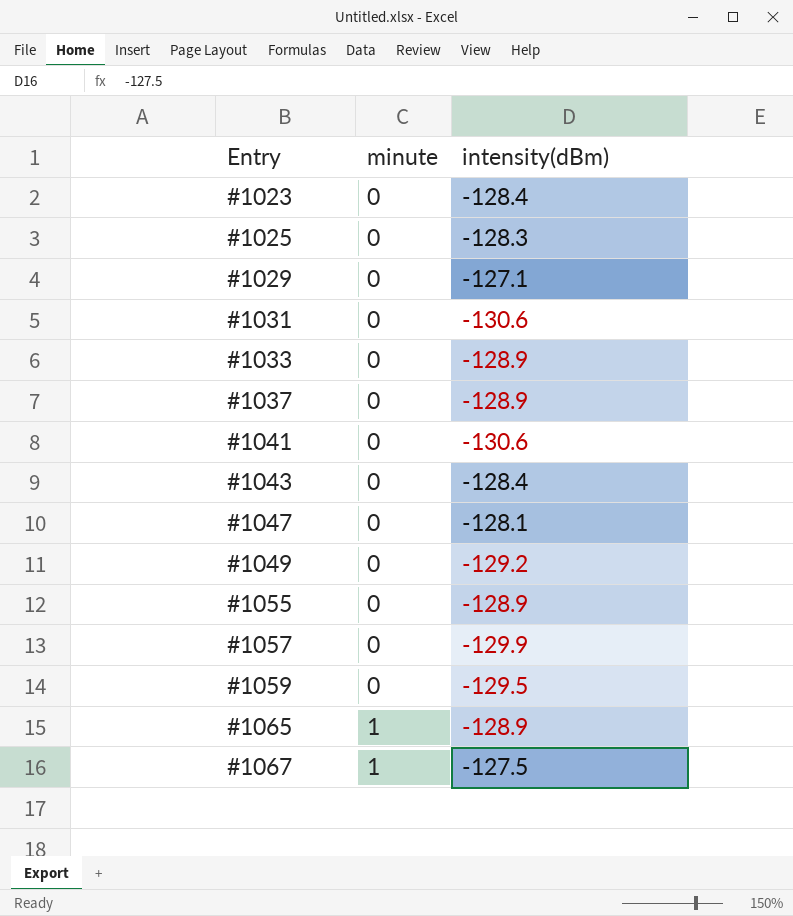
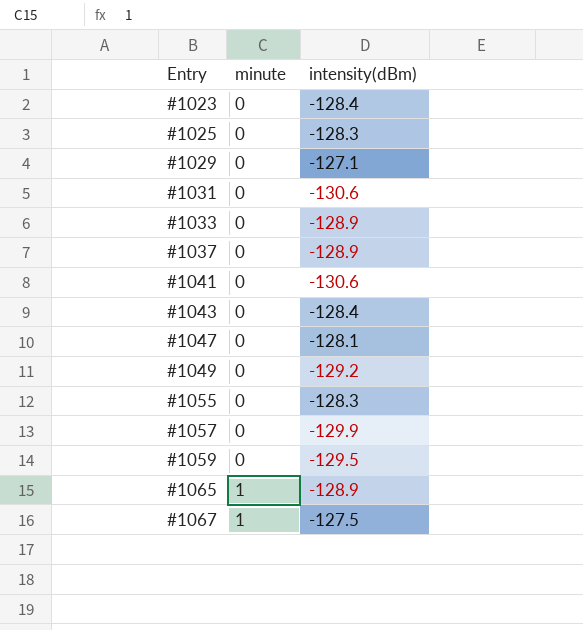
#1055 | intensity(dBm): -128.9 -> -128.3

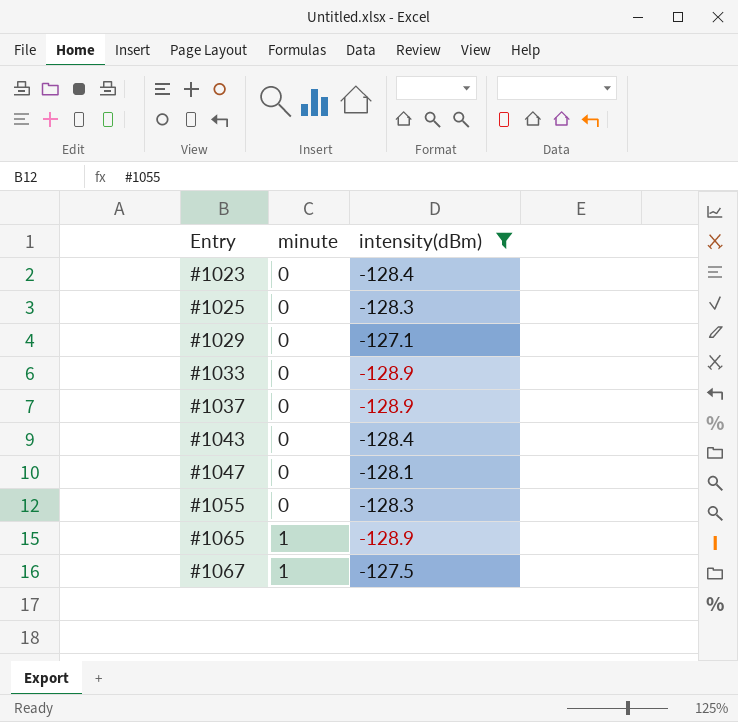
filter: none -> intensity(dBm) >= -128.9

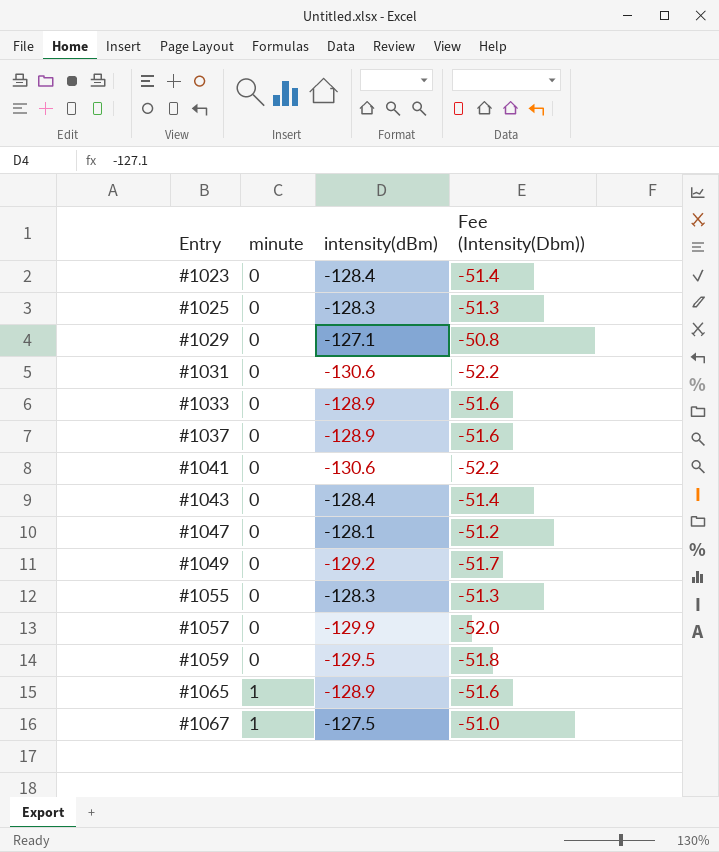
filter: intensity(dBm) >= -128.9 -> none
column Fee (Intensity(Dbm)) | formula: none -> [intensity(dBm)] * 0.4

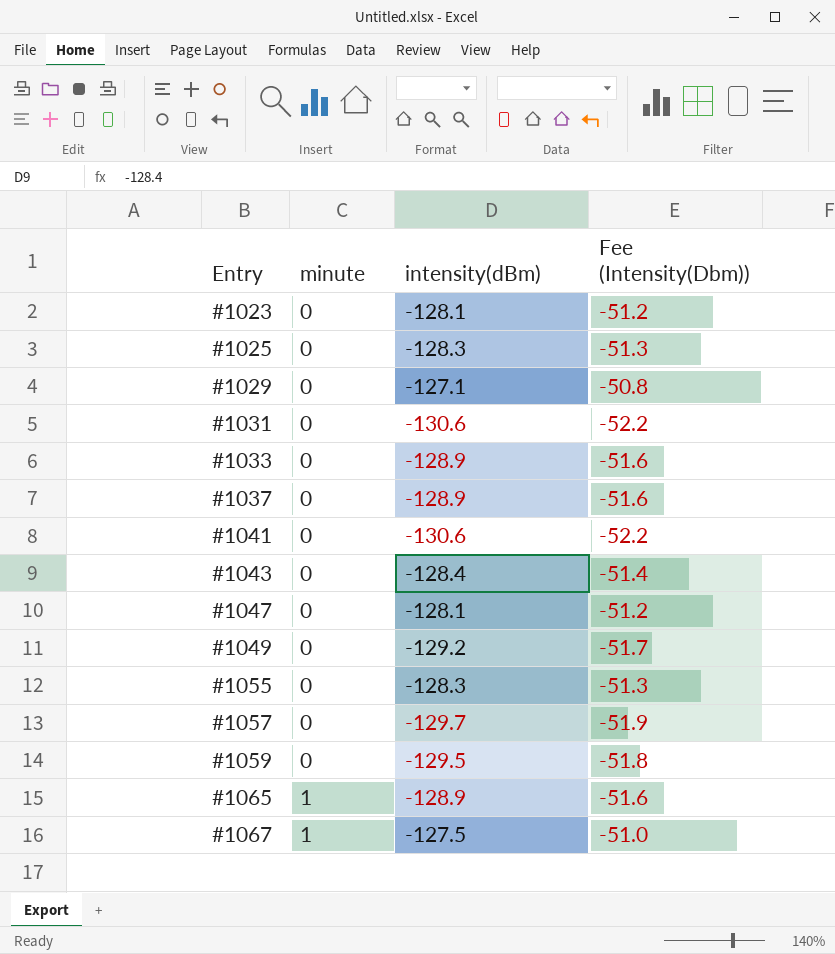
#1023 | intensity(dBm): -128.4 -> -128.1
#1023 | Fee (Intensity(Dbm)): -51.4 -> -51.2
#1057 | intensity(dBm): -129.9 -> -129.7
#1057 | Fee (Intensity(Dbm)): -52.0 -> -51.9

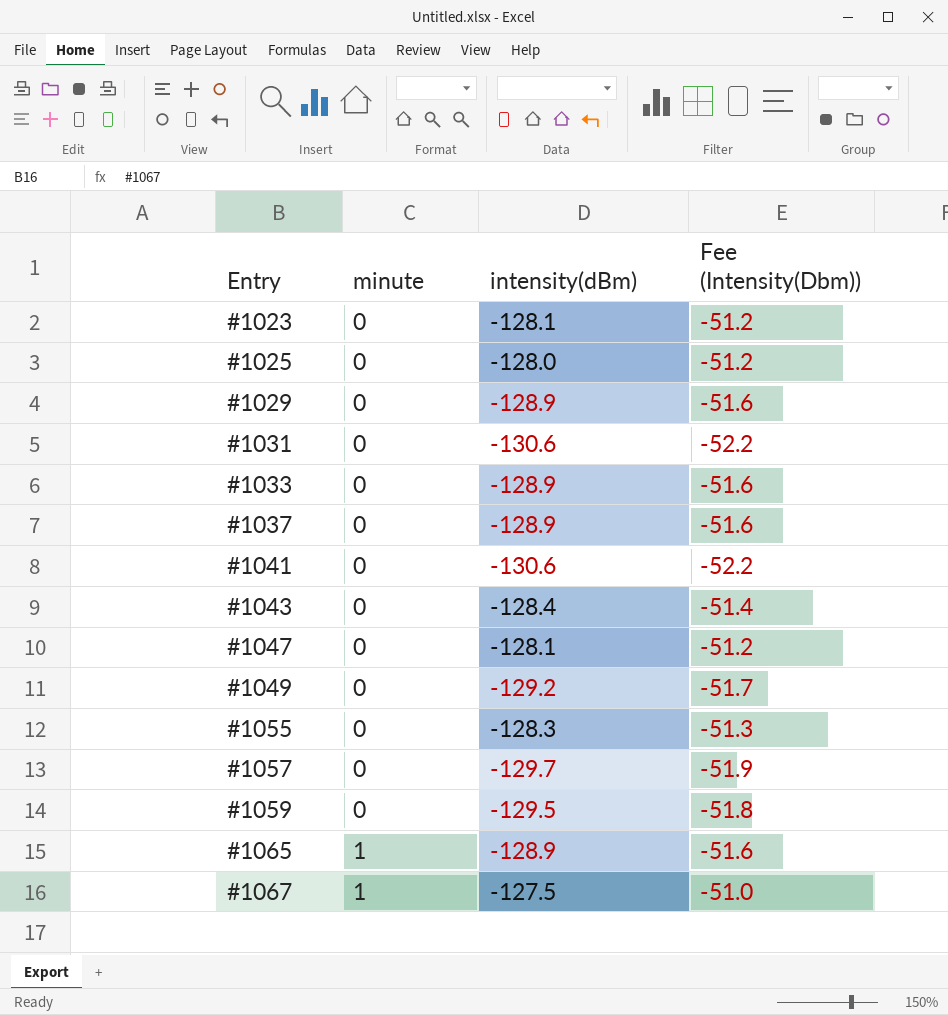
#1025 | intensity(dBm): -128.3 -> -128.0
#1025 | Fee (Intensity(Dbm)): -51.3 -> -51.2
#1029 | intensity(dBm): -127.1 -> -128.9
#1029 | Fee (Intensity(Dbm)): -50.8 -> -51.6

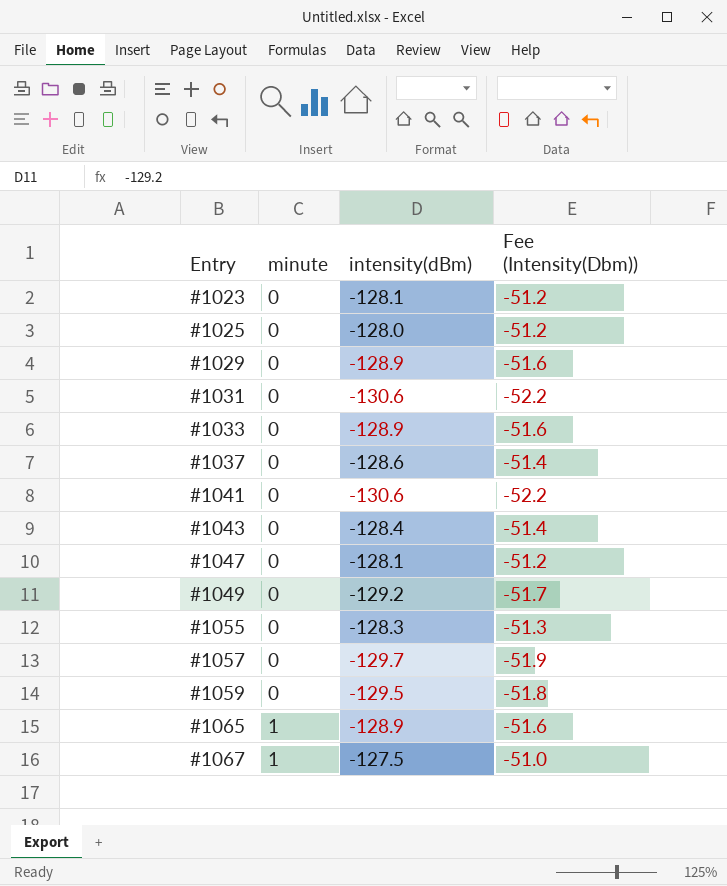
#1037 | intensity(dBm): -128.9 -> -128.6
#1037 | Fee (Intensity(Dbm)): -51.6 -> -51.4

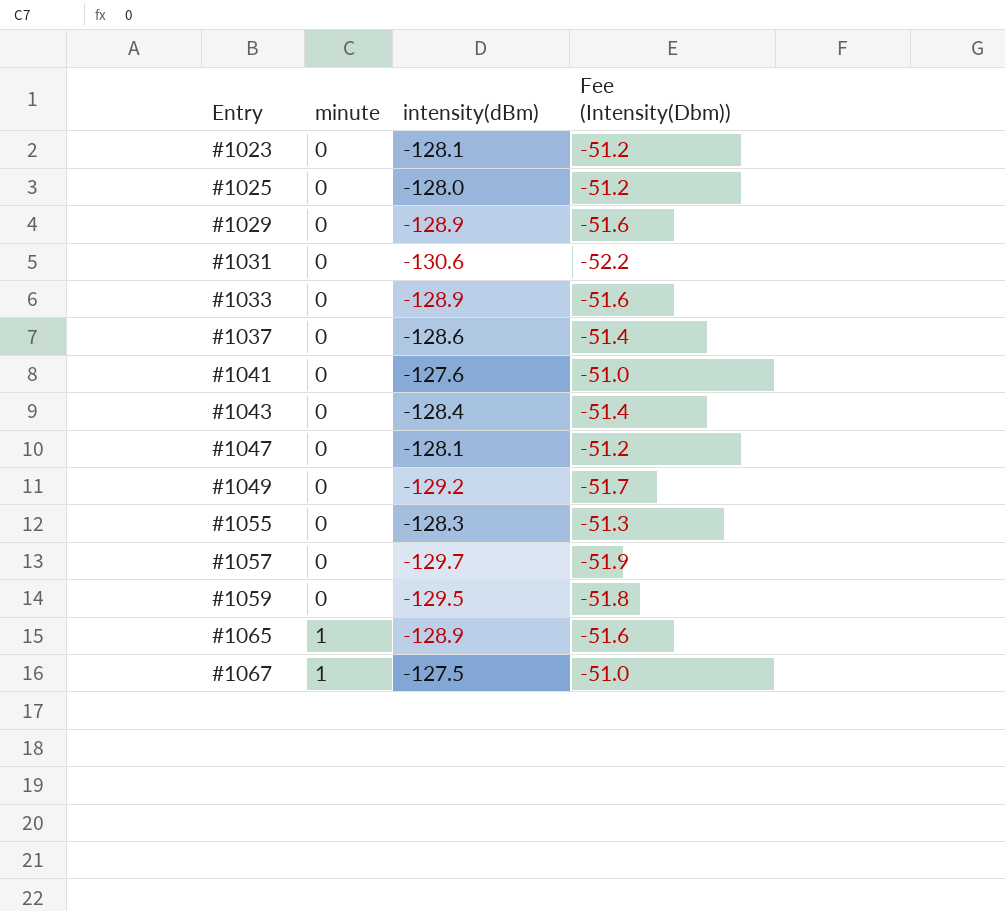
#1041 | intensity(dBm): -130.6 -> -127.6
#1041 | Fee (Intensity(Dbm)): -52.2 -> -51.0

